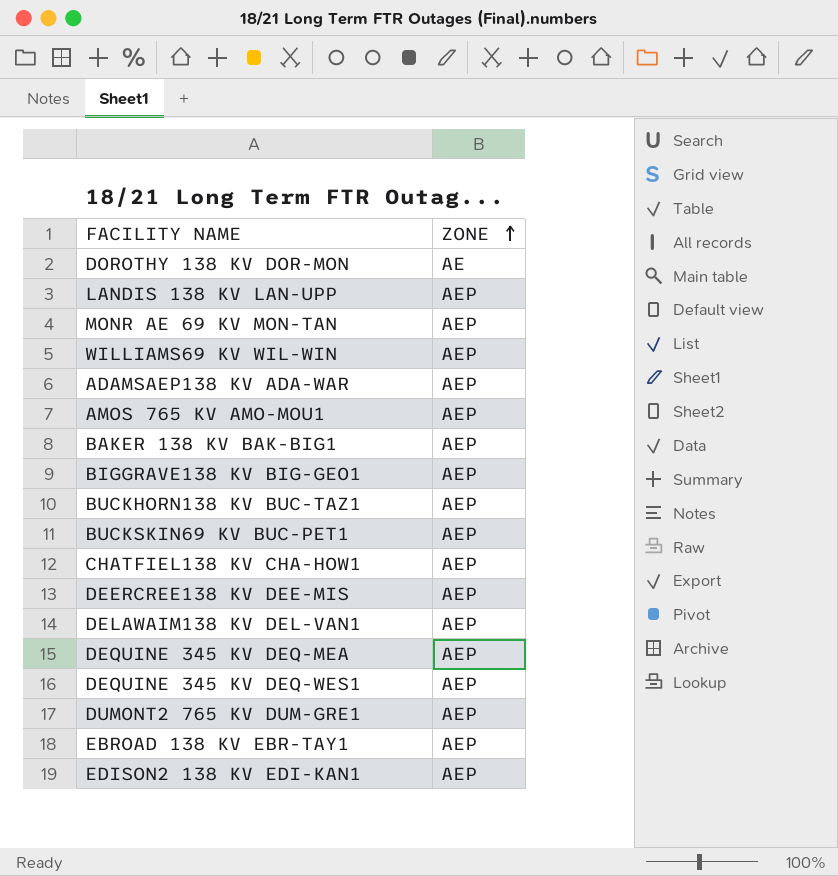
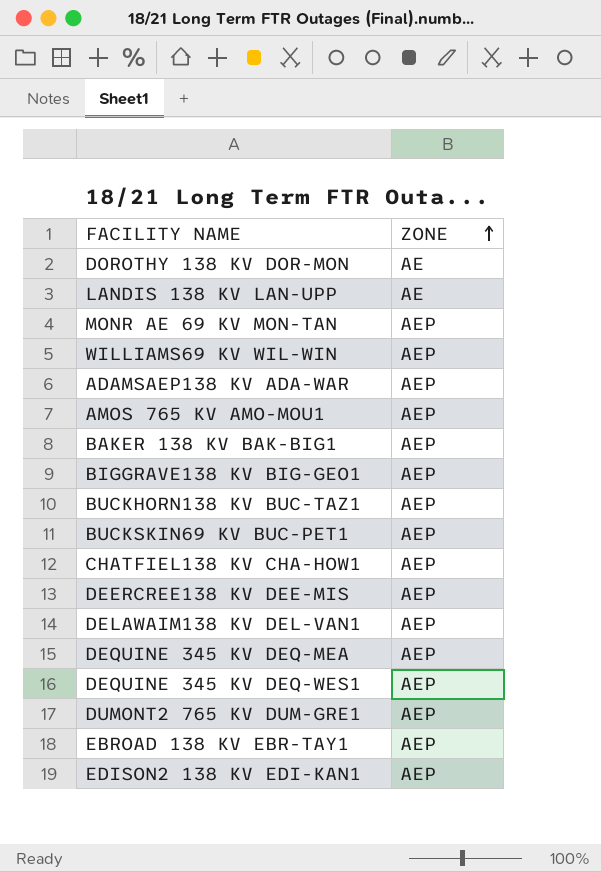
LANDIS 138 KV LAN-UPP | ZONE: AEP -> AE

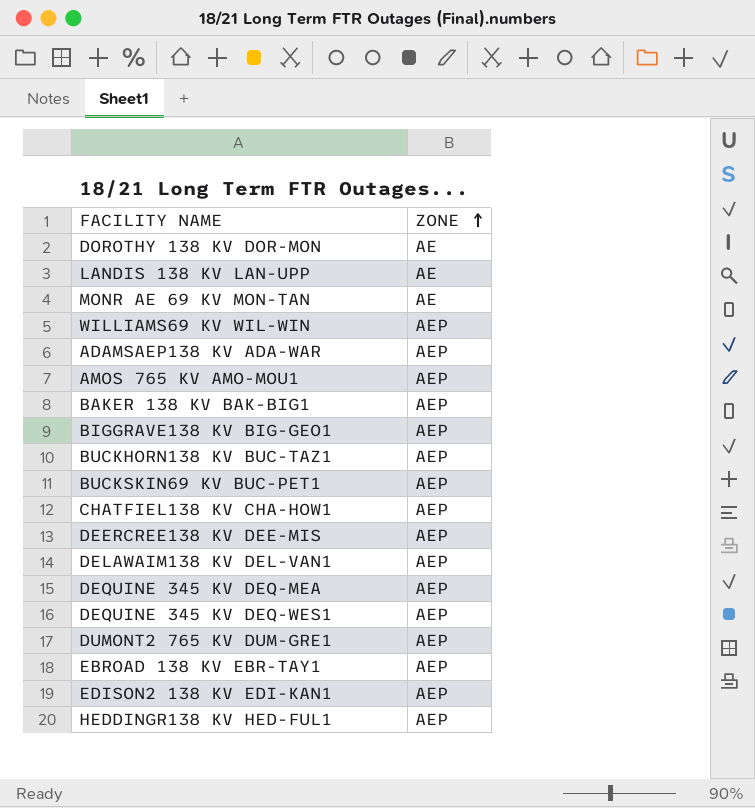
MONR AE 69 KV MON-TAN | ZONE: AEP -> AE
row HEDDINGR138 KV HED-FUL1: none -> AEP

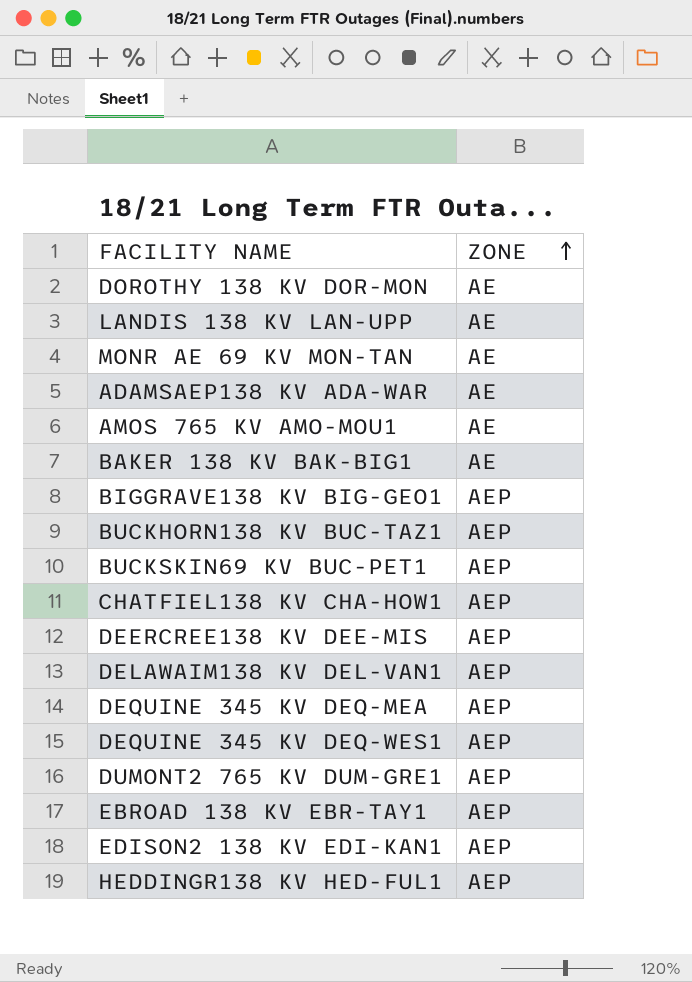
row WILLIAMS69 KV WIL-WIN: AEP -> none
ADAMSAEP138 KV ADA-WAR | ZONE: AEP -> AE
AMOS 765 KV AMO-MOU1 | ZONE: AEP -> AE
BAKER 138 KV BAK-BIG1 | ZONE: AEP -> AE

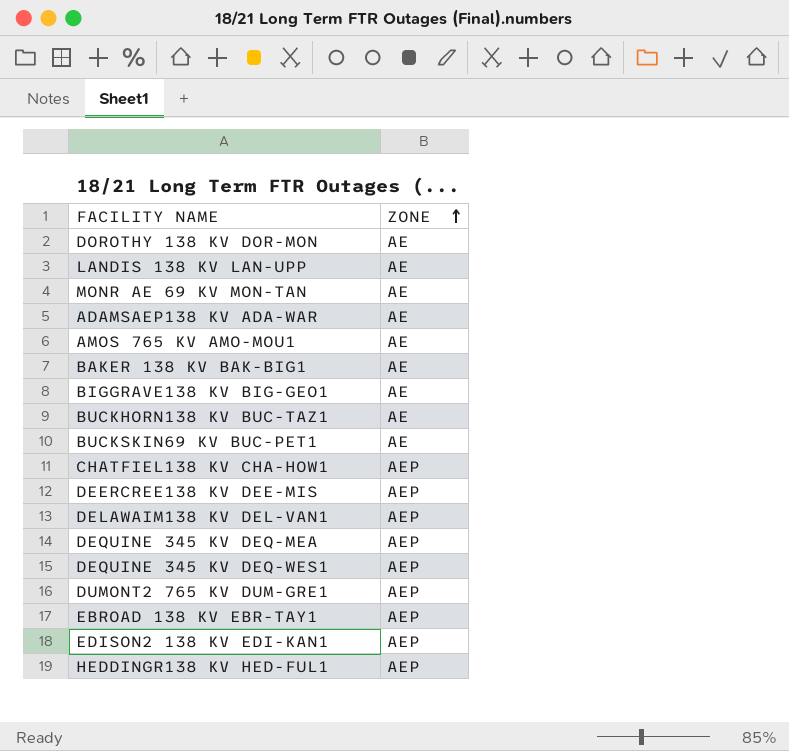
BIGGRAVE138 KV BIG-GEO1 | ZONE: AEP -> AE
BUCKHORN138 KV BUC-TAZ1 | ZONE: AEP -> AE
BUCKSKIN69 KV BUC-PET1 | ZONE: AEP -> AE

